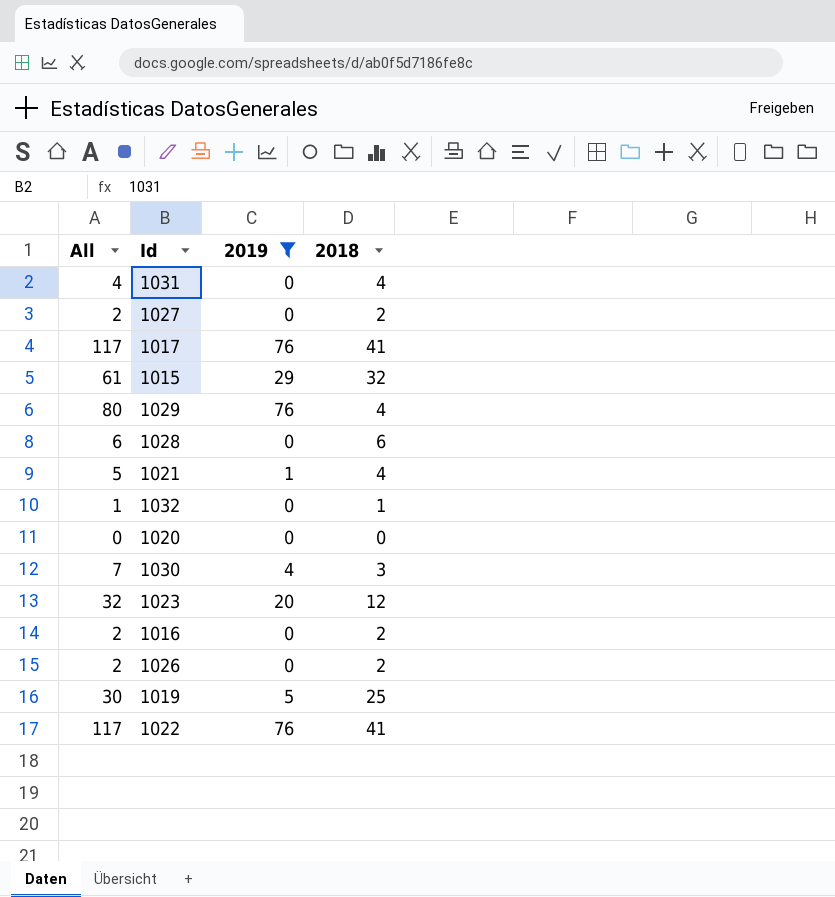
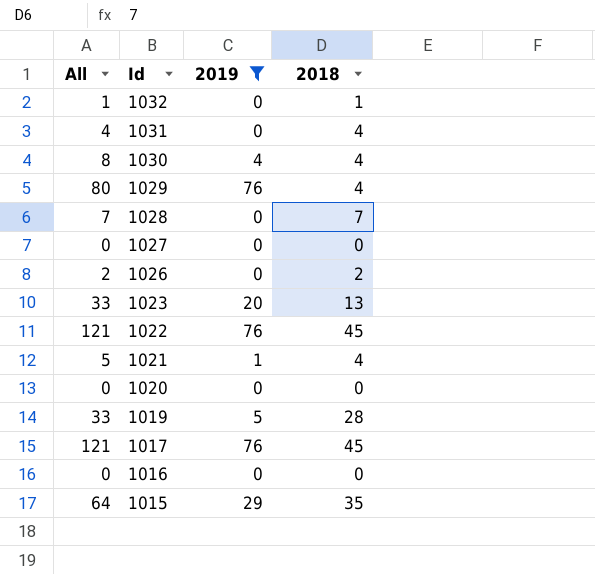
row order: none -> Id descending
1030 | All: 7 -> 8
1030 | 2018: 3 -> 4
1028 | All: 6 -> 7
1028 | 2018: 6 -> 7
1027 | All: 2 -> 0
1027 | 2018: 2 -> 0
1023 | All: 32 -> 33
1023 | 2018: 12 -> 13
1022 | All: 117 -> 121
1022 | 2018: 41 -> 45
1019 | All: 30 -> 33
1019 | 2018: 25 -> 28
1017 | All: 117 -> 121
1017 | 2018: 41 -> 45
1016 | All: 2 -> 0
1016 | 2018: 2 -> 0
1015 | All: 61 -> 64
1015 | 2018: 32 -> 35

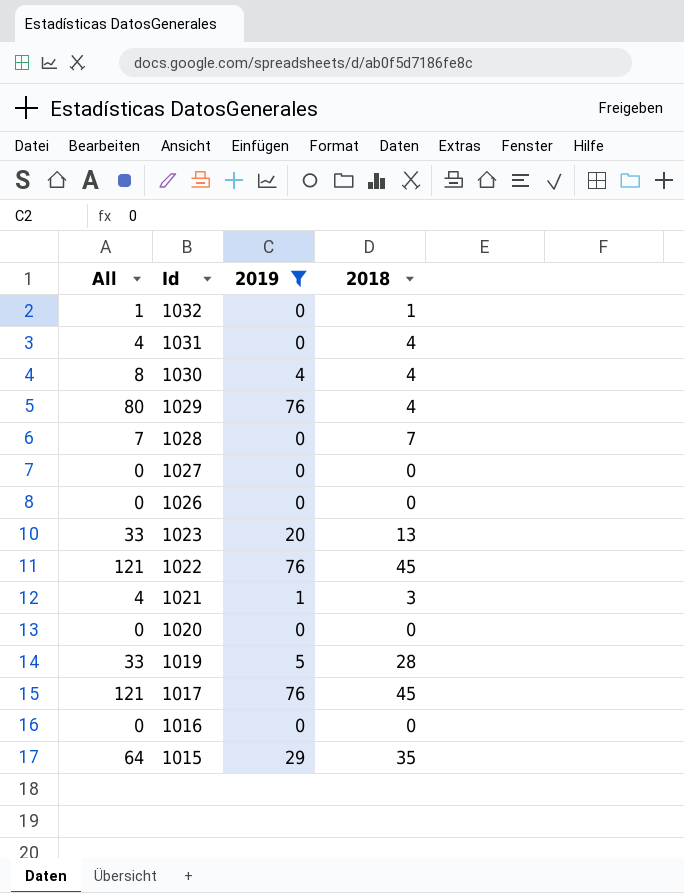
1026 | All: 2 -> 0
1026 | 2018: 2 -> 0
1021 | All: 5 -> 4
1021 | 2018: 4 -> 3

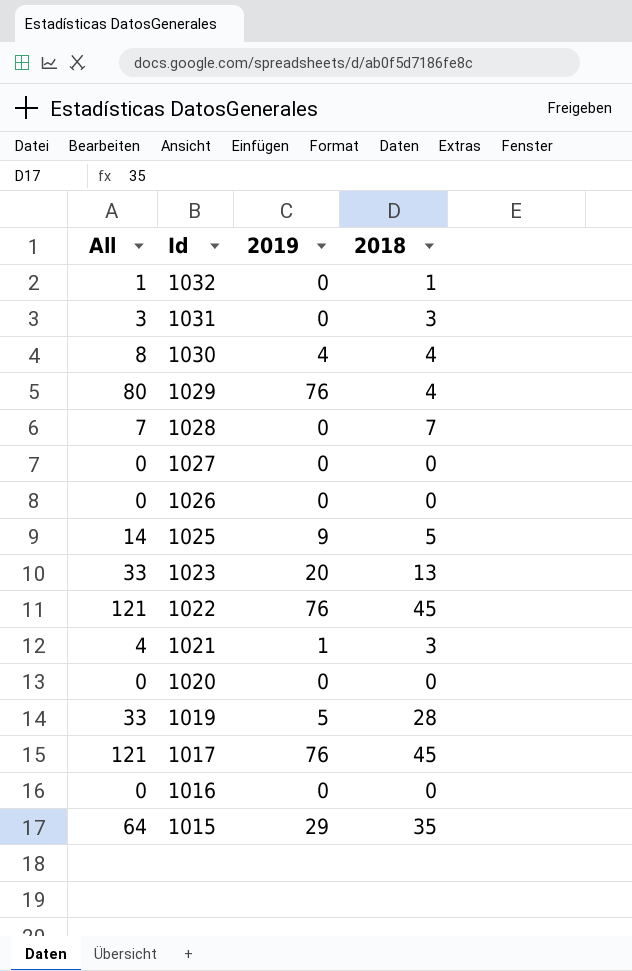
filter: 2019 != 9 -> none
1031 | All: 4 -> 3
1031 | 2018: 4 -> 3

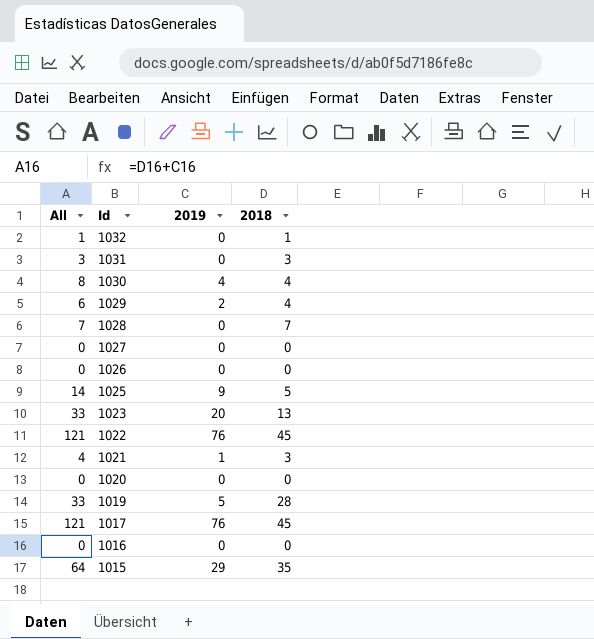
1029 | All: 80 -> 6
1029 | 2019: 76 -> 2

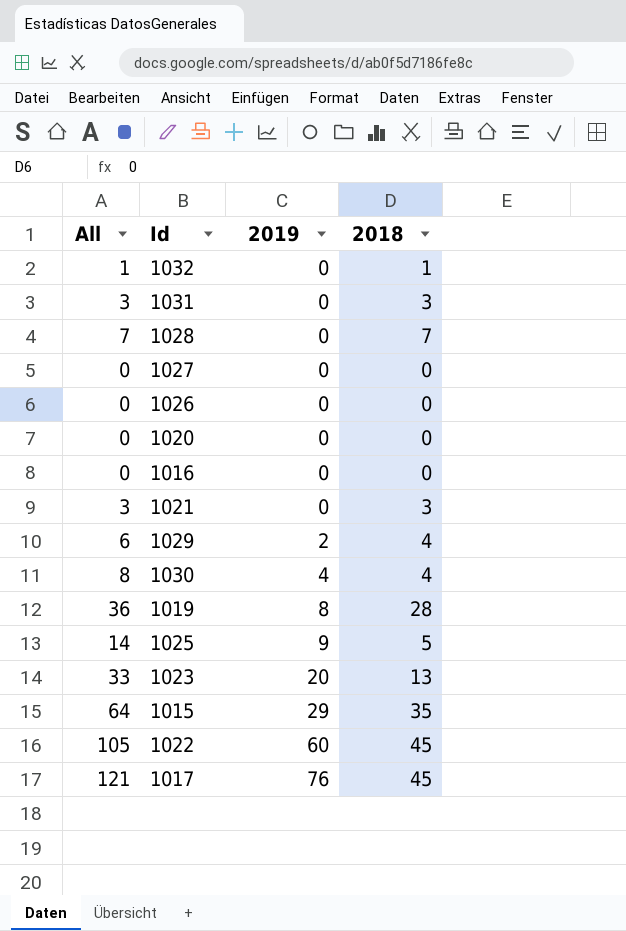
row order: Id descending -> 2019 ascending
1021 | All: 4 -> 3
1021 | 2019: 1 -> 0
1019 | All: 33 -> 36
1019 | 2019: 5 -> 8
1022 | All: 121 -> 105
1022 | 2019: 76 -> 60

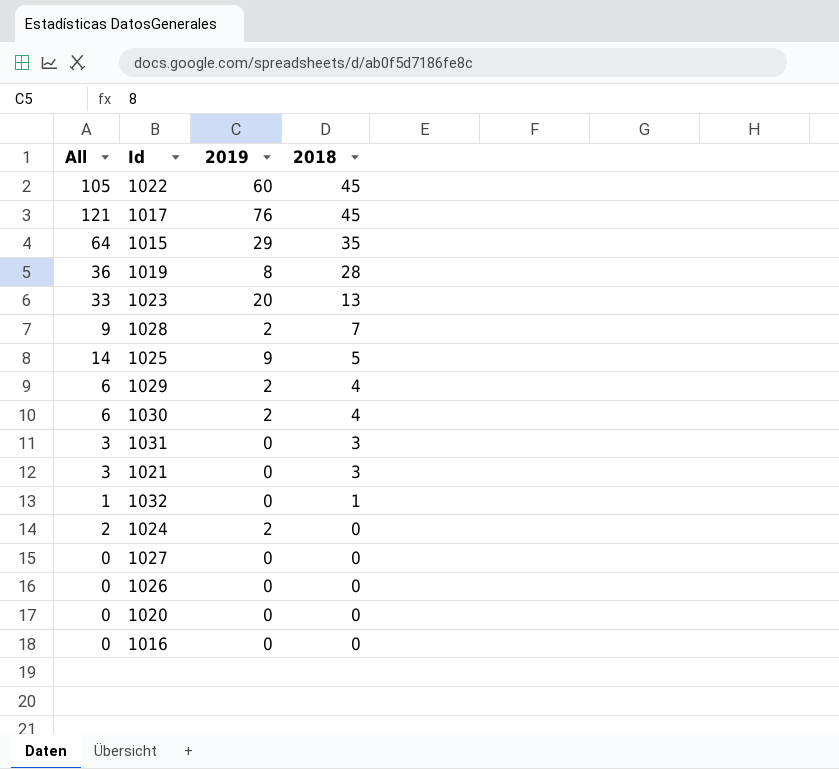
row order: 2019 ascending -> 2018 descending
1028 | All: 7 -> 9
1028 | 2019: 0 -> 2
1030 | All: 8 -> 6
1030 | 2019: 4 -> 2
row 1024: none -> 2 | 2 | 0

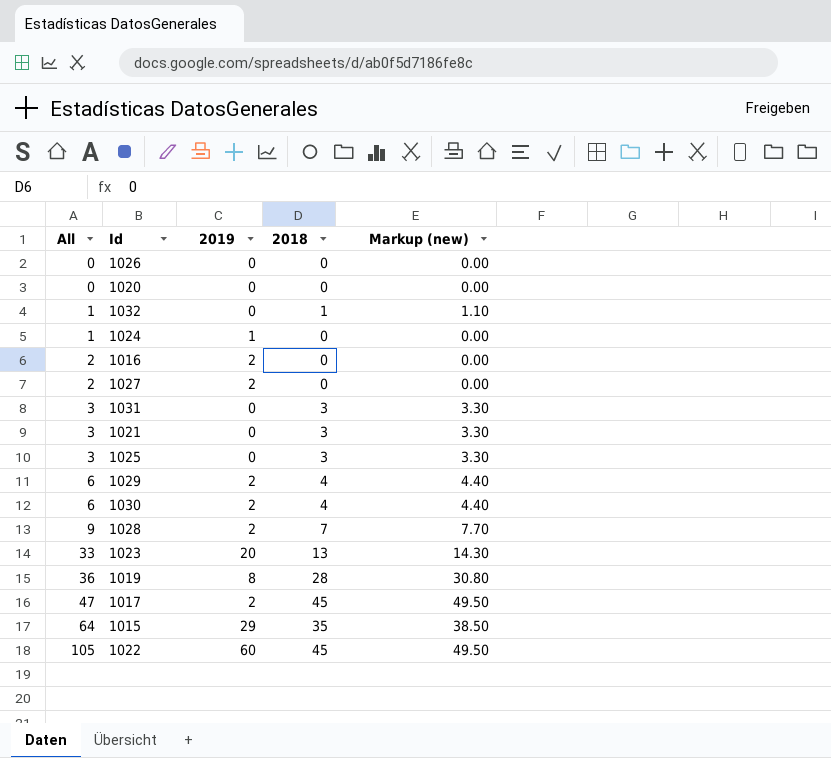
row order: 2018 descending -> All ascending
column Markup (new) | formula: none -> [2018] * 1.1
1024 | All: 2 -> 1
1024 | 2019: 2 -> 1
1016 | All: 0 -> 2
1016 | 2019: 0 -> 2
1027 | All: 0 -> 2
1027 | 2019: 0 -> 2
1025 | All: 14 -> 3
1025 | 2019: 9 -> 0
1025 | 2018: 5 -> 3
1017 | All: 121 -> 47
1017 | 2019: 76 -> 2

